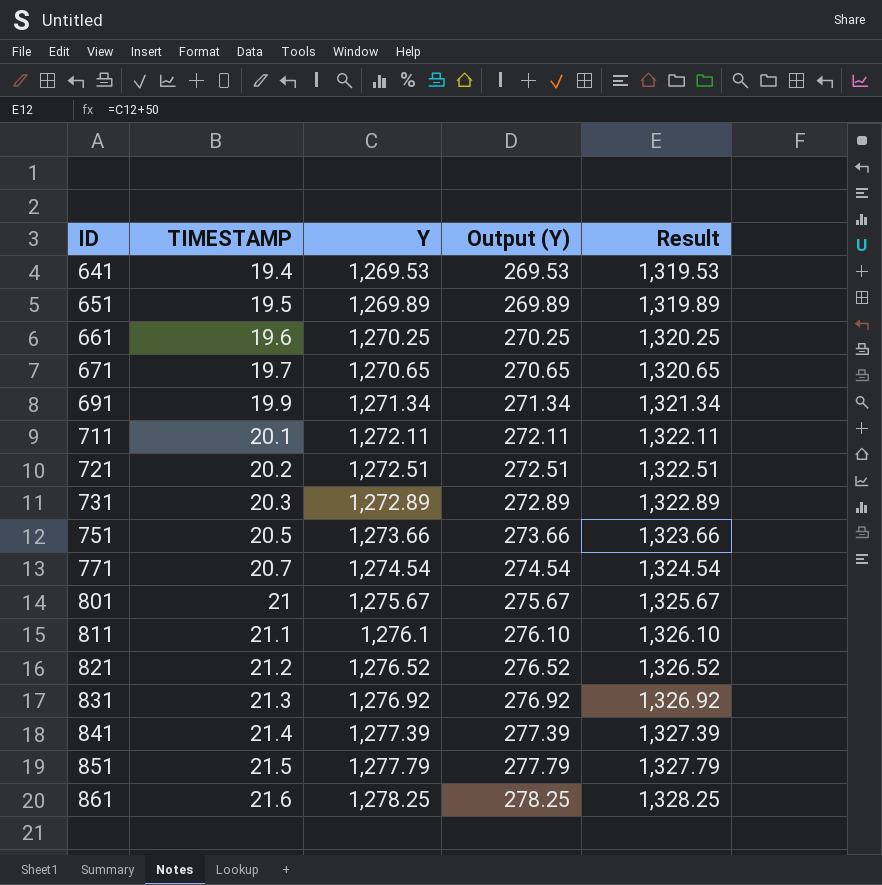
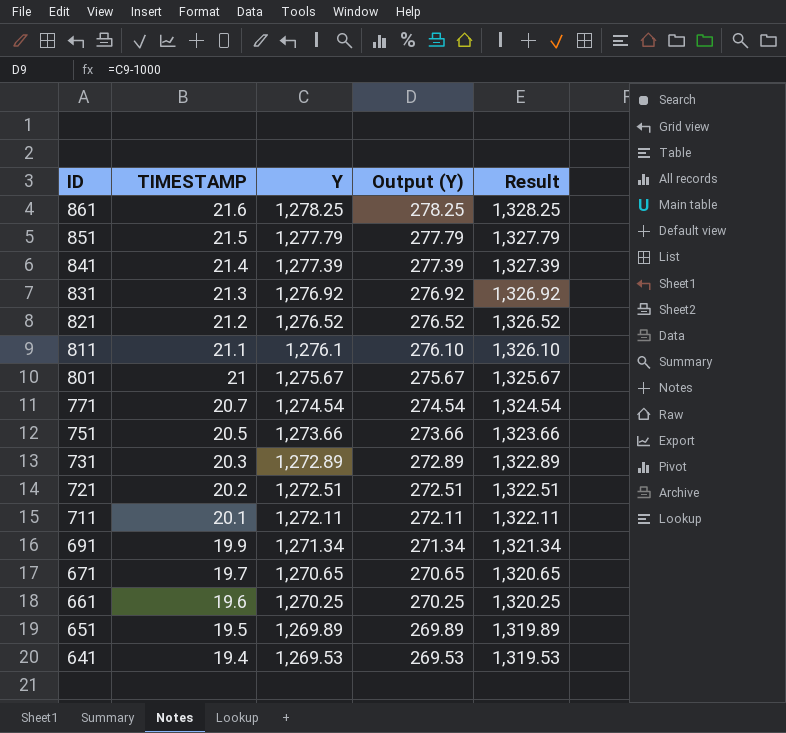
row order: ID ascending -> ID descending

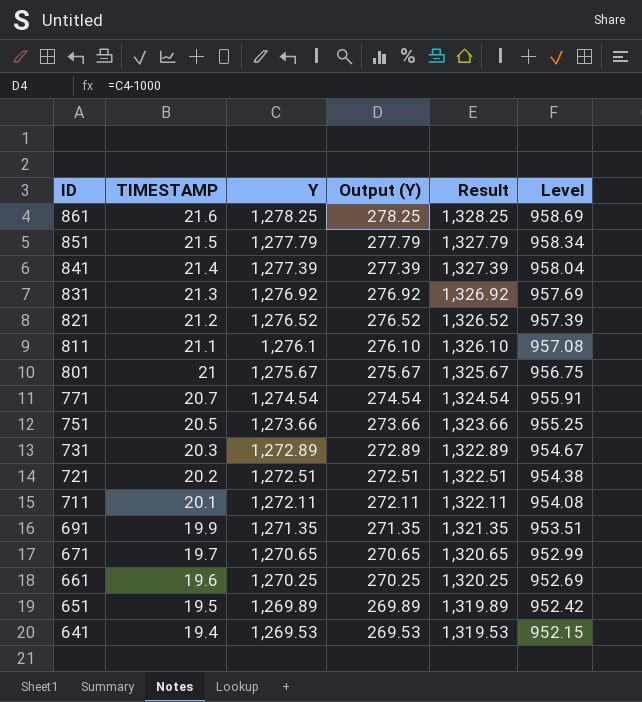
column Level | formula: none -> [Y] * 0.75
691 | Y: 1,271.34 -> 1,271.35
691 | Output (Y): 271.34 -> 271.35
691 | Result: 1,321.34 -> 1,321.35

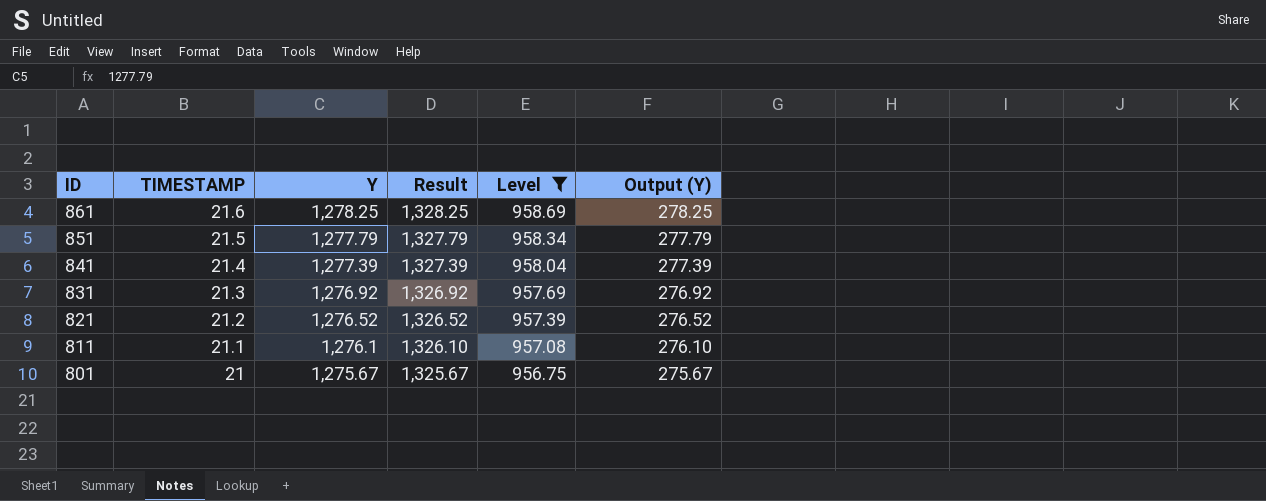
filter: none -> Level >= 956.75
column Output (Y) | position: 4 -> 6

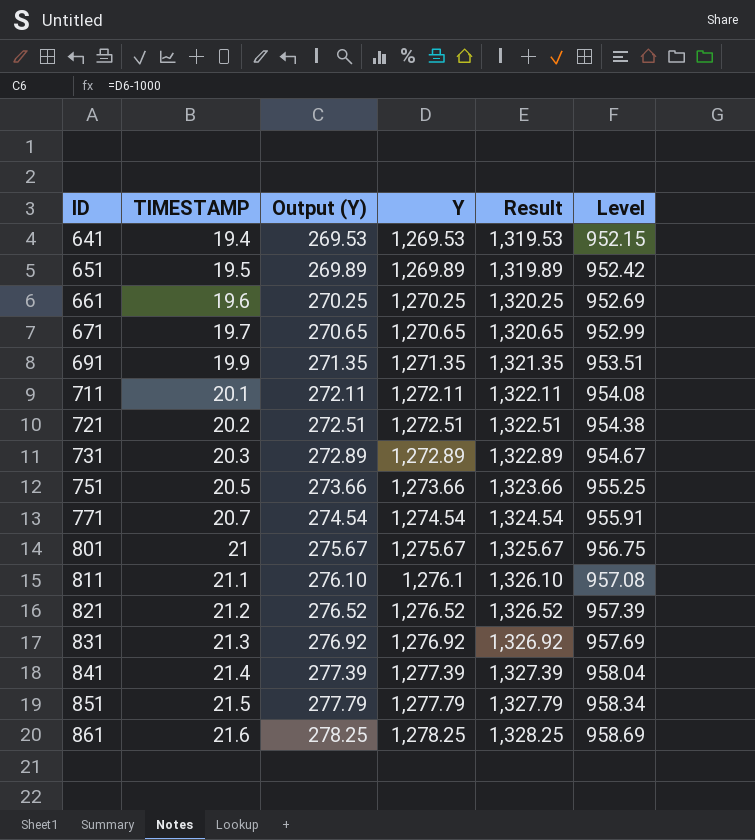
filter: Level >= 956.75 -> none
row order: ID descending -> ID ascending
column Output (Y) | position: 6 -> 3

